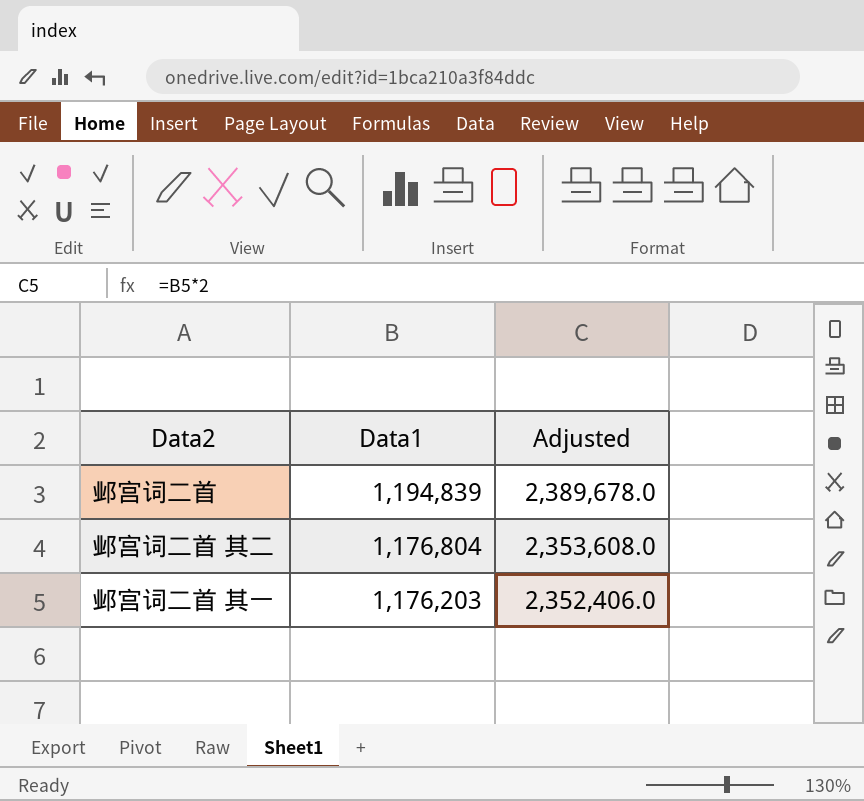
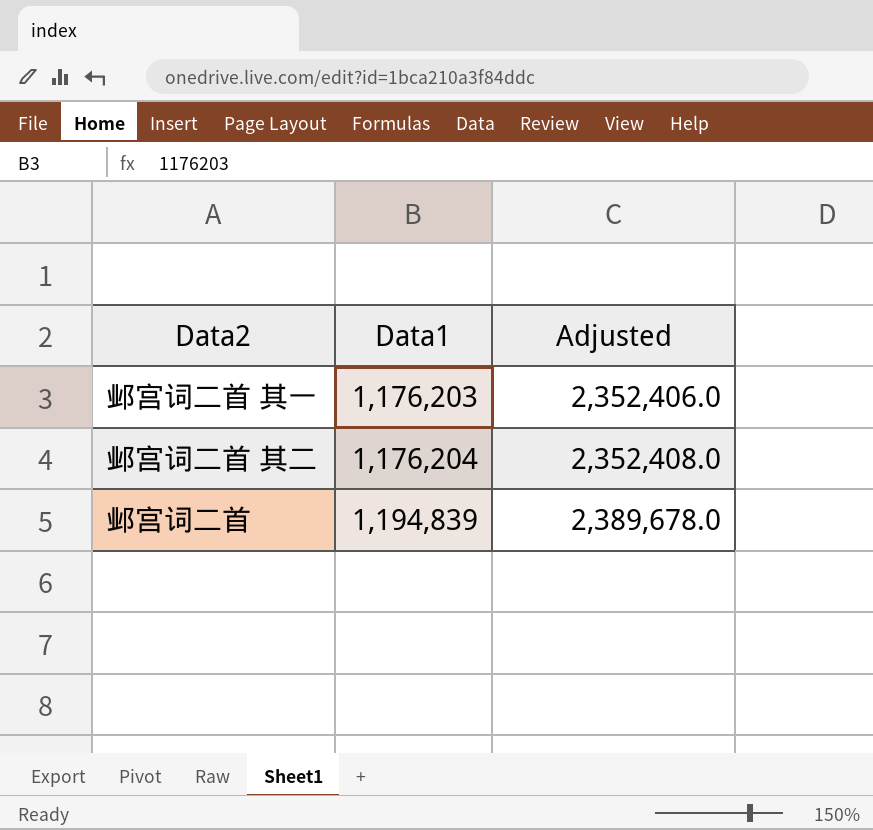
row order: Data1 descending -> Data1 ascending
邺宫词二首 其二 | Data1: 1,176,804 -> 1,176,204
邺宫词二首 其二 | Adjusted: 2,353,608.0 -> 2,352,408.0

